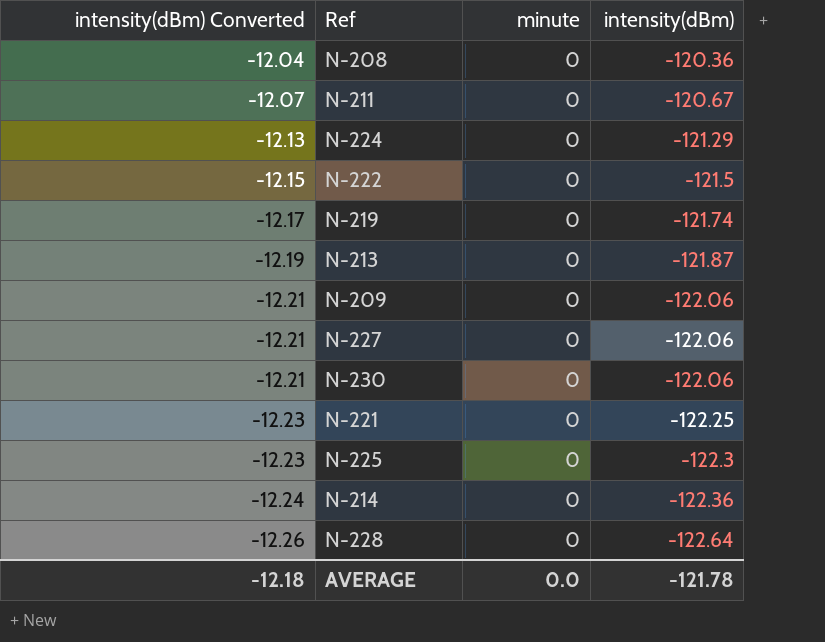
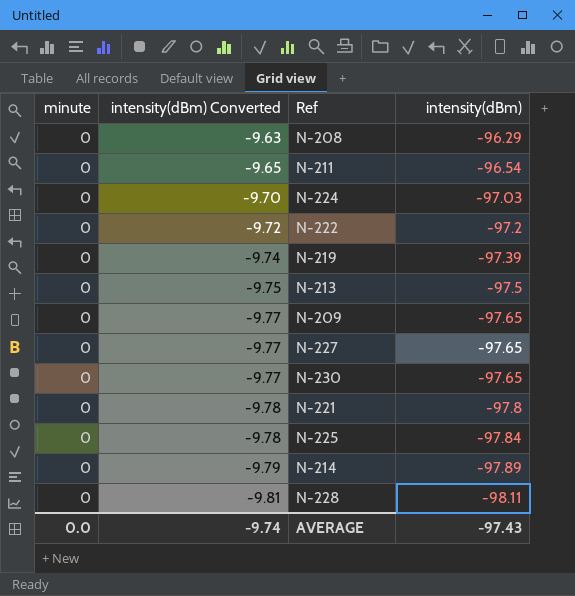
column minute | position: 3 -> 1
N-208 | intensity(dBm) Converted: -12.04 -> -9.63
N-208 | intensity(dBm): -120.36 -> -96.29
N-211 | intensity(dBm) Converted: -12.07 -> -9.65
N-211 | intensity(dBm): -120.67 -> -96.54
N-224 | intensity(dBm) Converted: -12.13 -> -9.70
N-224 | intensity(dBm): -121.29 -> -97.03
N-222 | intensity(dBm) Converted: -12.15 -> -9.72
N-222 | intensity(dBm): -121.5 -> -97.2
N-219 | intensity(dBm) Converted: -12.17 -> -9.74
N-219 | intensity(dBm): -121.74 -> -97.39
N-213 | intensity(dBm) Converted: -12.19 -> -9.75
N-213 | intensity(dBm): -121.87 -> -97.5
N-209 | intensity(dBm) Converted: -12.21 -> -9.77
N-209 | intensity(dBm): -122.06 -> -97.65
N-227 | intensity(dBm) Converted: -12.21 -> -9.77
N-227 | intensity(dBm): -122.06 -> -97.65
N-230 | intensity(dBm) Converted: -12.21 -> -9.77
N-230 | intensity(dBm): -122.06 -> -97.65
N-221 | intensity(dBm) Converted: -12.23 -> -9.78
N-221 | intensity(dBm): -122.25 -> -97.8
N-225 | intensity(dBm) Converted: -12.23 -> -9.78
N-225 | intensity(dBm): -122.3 -> -97.84
N-214 | intensity(dBm) Converted: -12.24 -> -9.79
N-214 | intensity(dBm): -122.36 -> -97.89
N-228 | intensity(dBm) Converted: -12.26 -> -9.81
N-228 | intensity(dBm): -122.64 -> -98.11
AVERAGE | intensity(dBm) Converted: -12.18 -> -9.74
AVERAGE | intensity(dBm): -121.78 -> -97.43

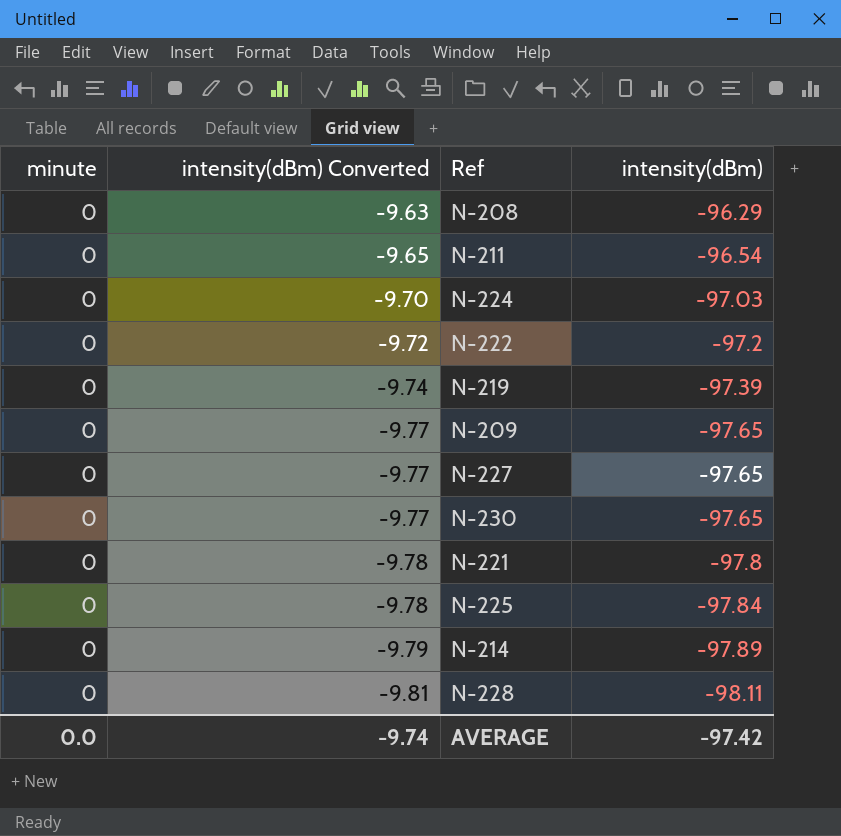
row N-213: 0 | -9.75 | -97.5 -> none
AVERAGE | intensity(dBm): -97.43 -> -97.42

